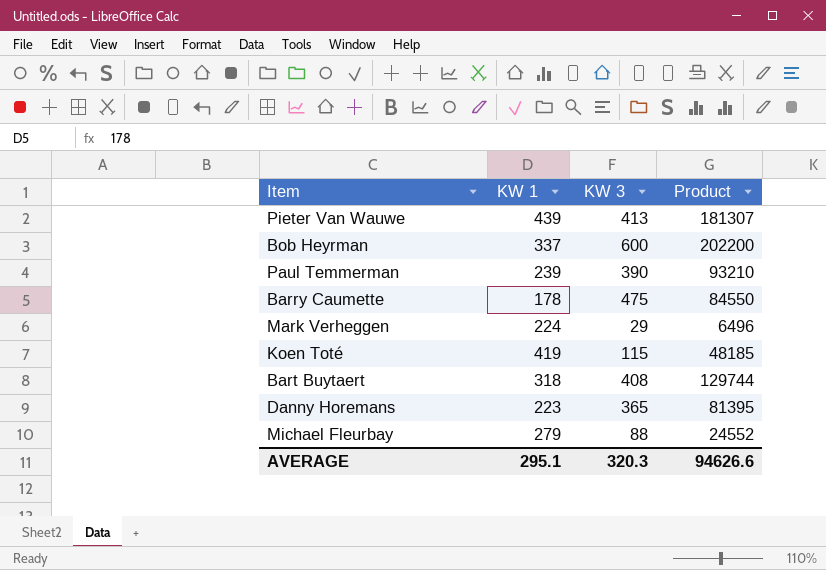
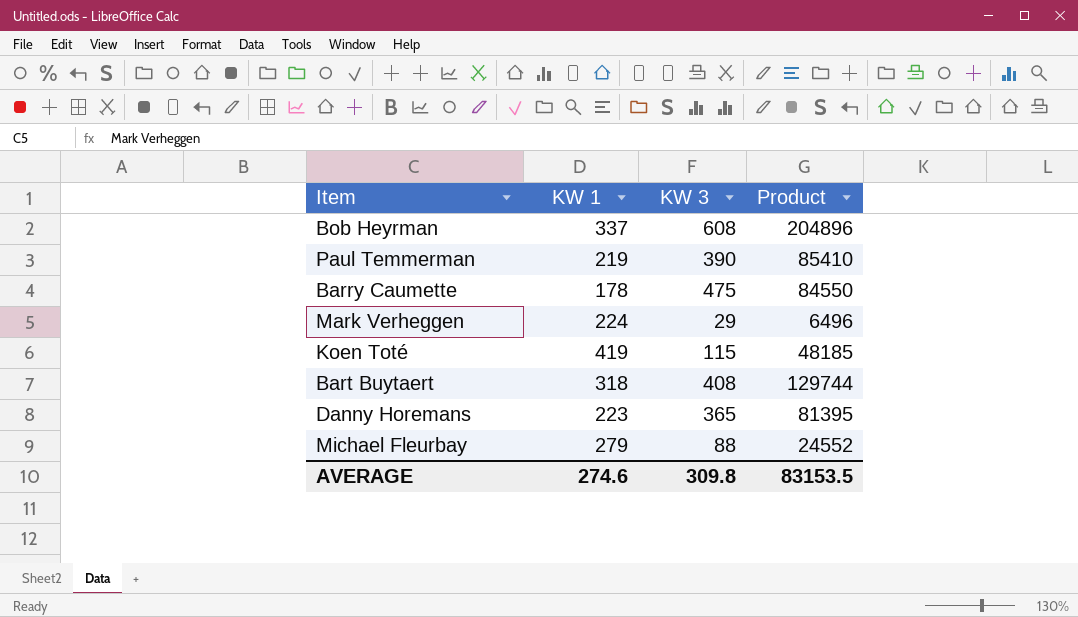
row Pieter Van Wauwe: 439 | 413 | 181307 -> none
Bob Heyrman | KW 3: 600 -> 608
Bob Heyrman | Product: 202200 -> 204896
Paul Temmerman | KW 1: 239 -> 219
Paul Temmerman | Product: 93210 -> 85410
AVERAGE | KW 1: 295.1 -> 274.6
AVERAGE | KW 3: 320.3 -> 309.8
AVERAGE | Product: 94626.6 -> 83153.5

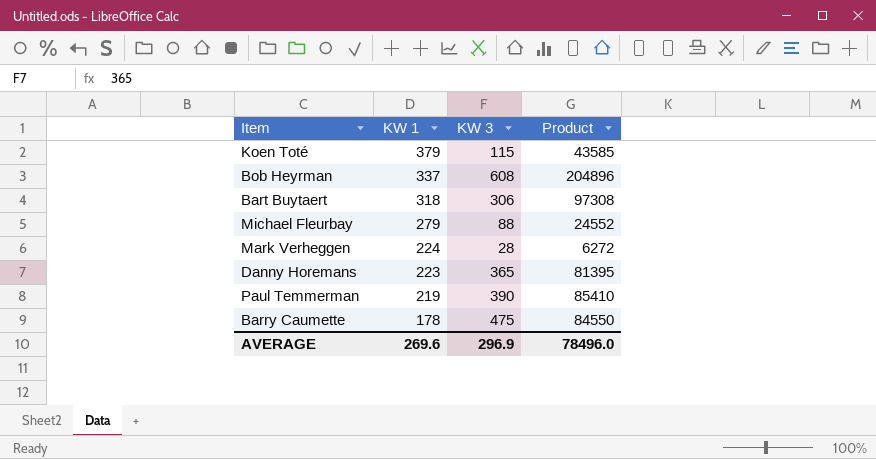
row order: none -> KW 1 descending
Koen Toté | KW 1: 419 -> 379
Koen Toté | Product: 48185 -> 43585
Bart Buytaert | KW 3: 408 -> 306
Bart Buytaert | Product: 129744 -> 97308
Mark Verheggen | KW 3: 29 -> 28
Mark Verheggen | Product: 6496 -> 6272
AVERAGE | KW 1: 274.6 -> 269.6
AVERAGE | KW 3: 309.8 -> 296.9
AVERAGE | Product: 83153.5 -> 78496.0

